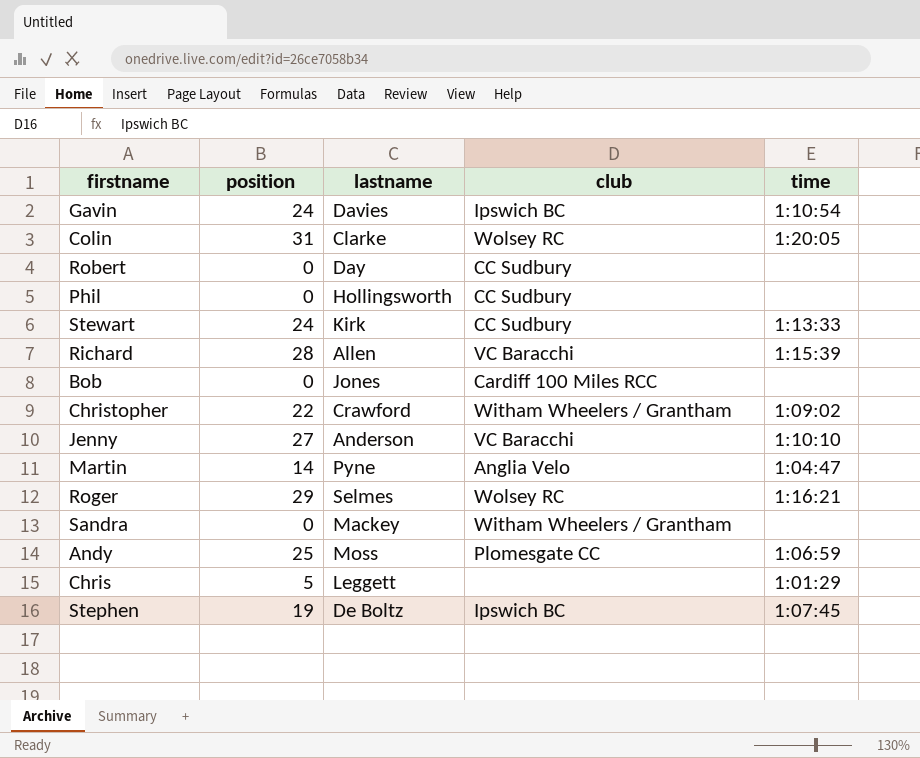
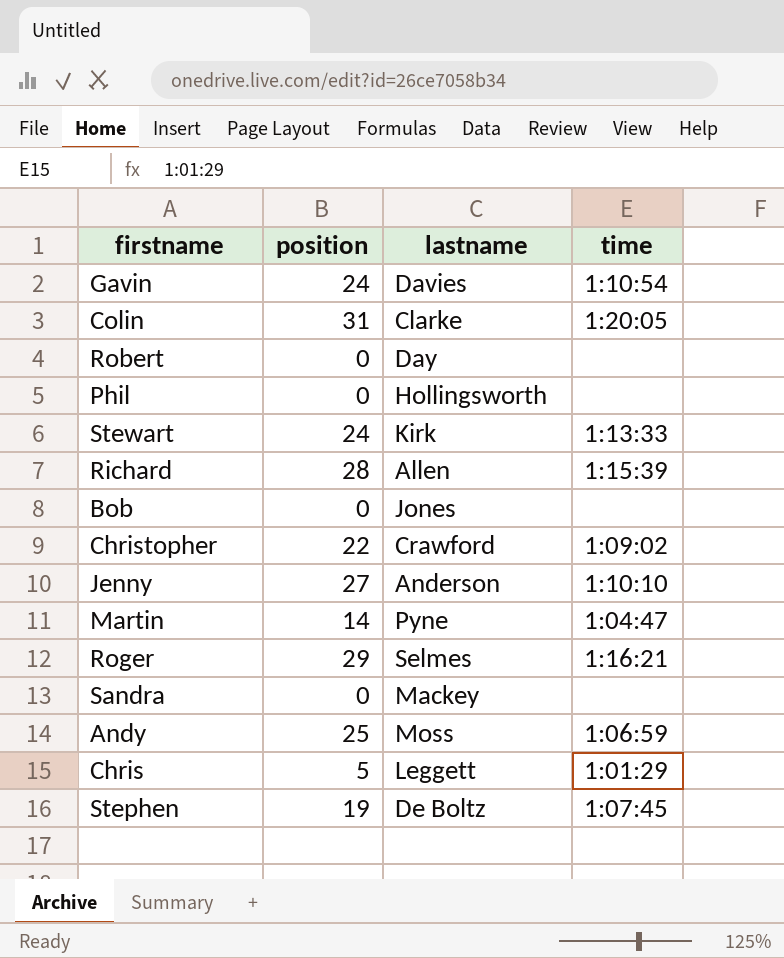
column club | position: 4 -> none

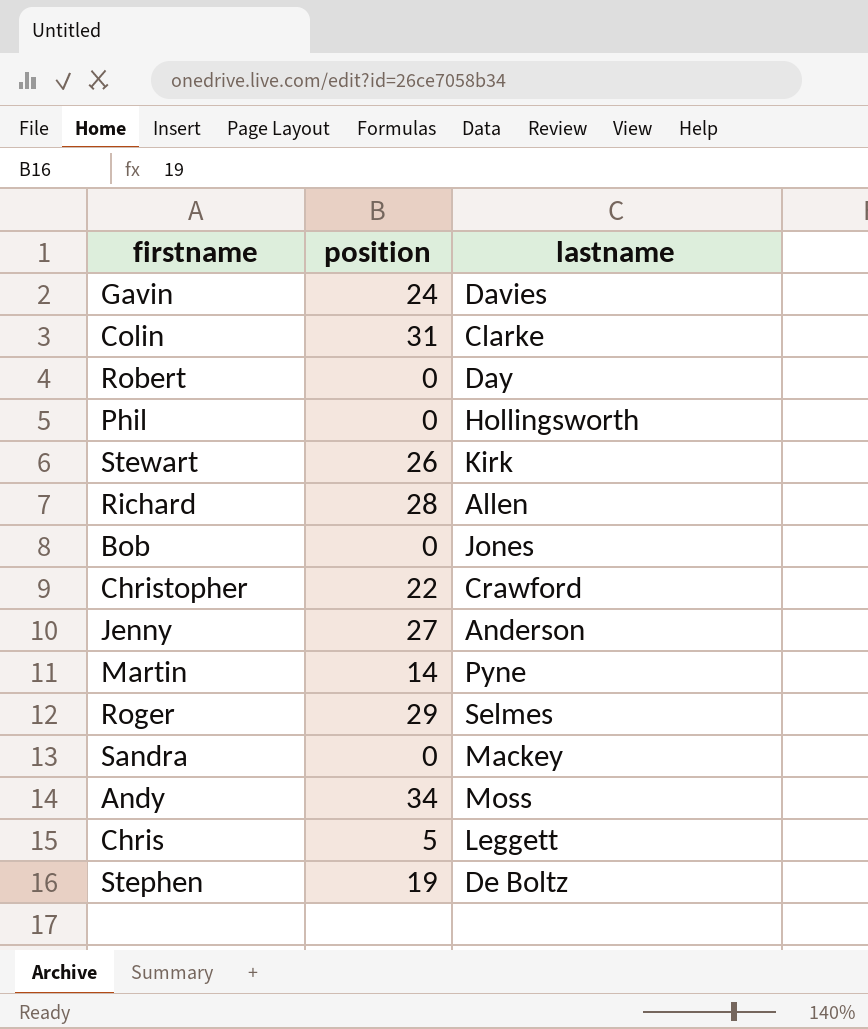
column time | position: 4 -> none
Stewart | position: 24 -> 26
Andy | position: 25 -> 34

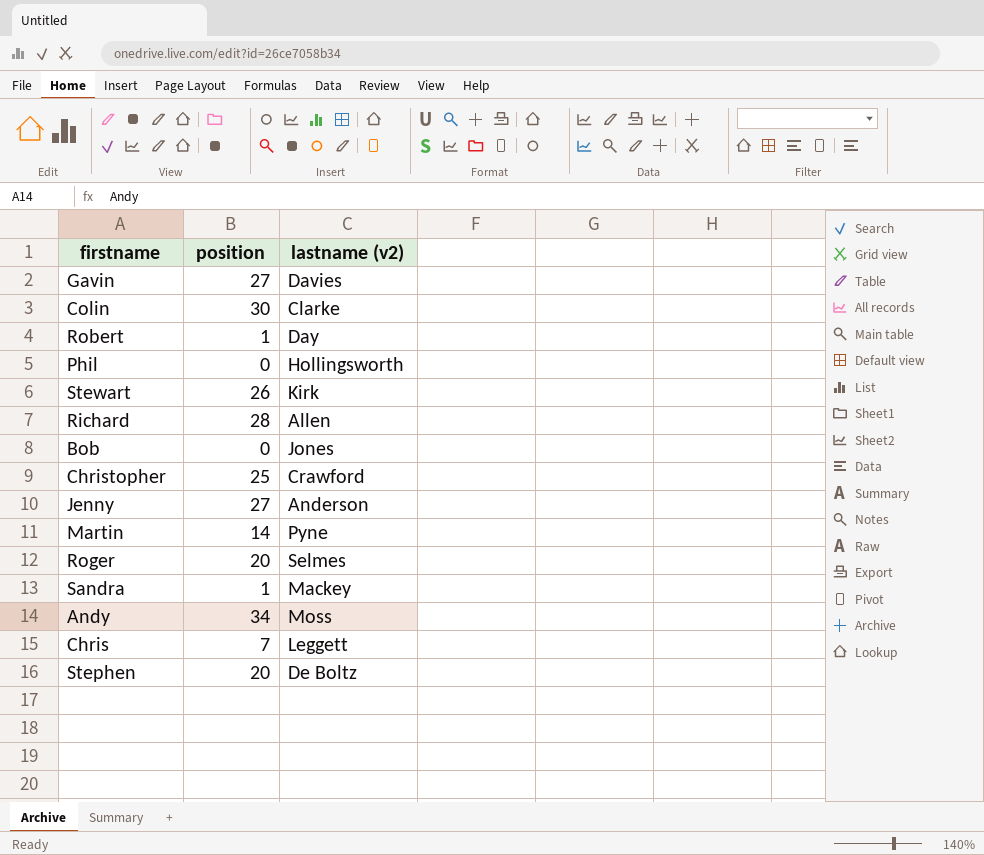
column name: lastname -> lastname (v2)
Gavin | position: 24 -> 27
Colin | position: 31 -> 30
Robert | position: 0 -> 1
Christopher | position: 22 -> 25
Roger | position: 29 -> 20
Sandra | position: 0 -> 1
Chris | position: 5 -> 7
Stephen | position: 19 -> 20

